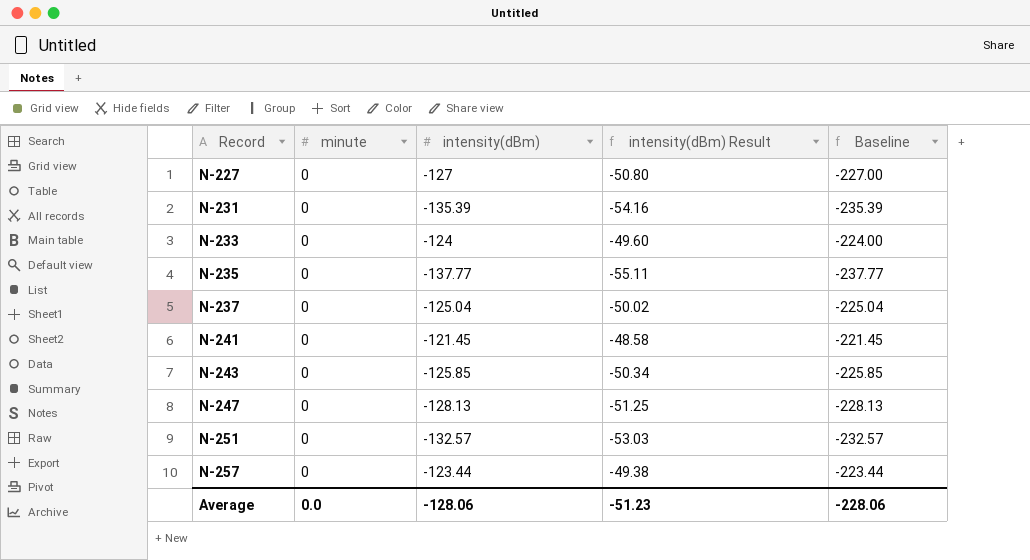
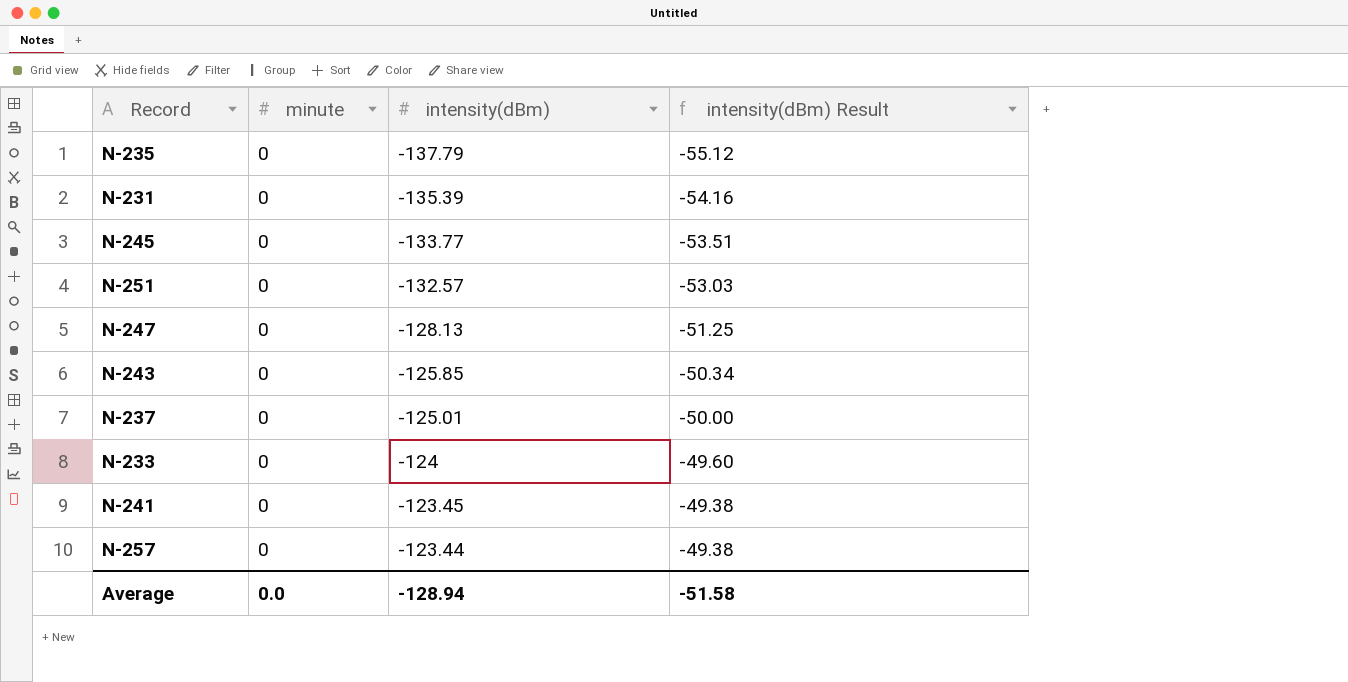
row order: Record ascending -> intensity(dBm) ascending
column Baseline | formula: [intensity(dBm)] - 100 -> none
row N-227: 0 | -127 | -50.80 | -227.00 -> none
N-235 | intensity(dBm): -137.77 -> -137.79
N-235 | intensity(dBm) Result: -55.11 -> -55.12
row N-245: none -> 0 | -133.77 | -53.51
N-237 | intensity(dBm): -125.04 -> -125.01
N-237 | intensity(dBm) Result: -50.02 -> -50.00
N-241 | intensity(dBm): -121.45 -> -123.45
N-241 | intensity(dBm) Result: -48.58 -> -49.38
Average | intensity(dBm): -128.06 -> -128.94
Average | intensity(dBm) Result: -51.23 -> -51.58

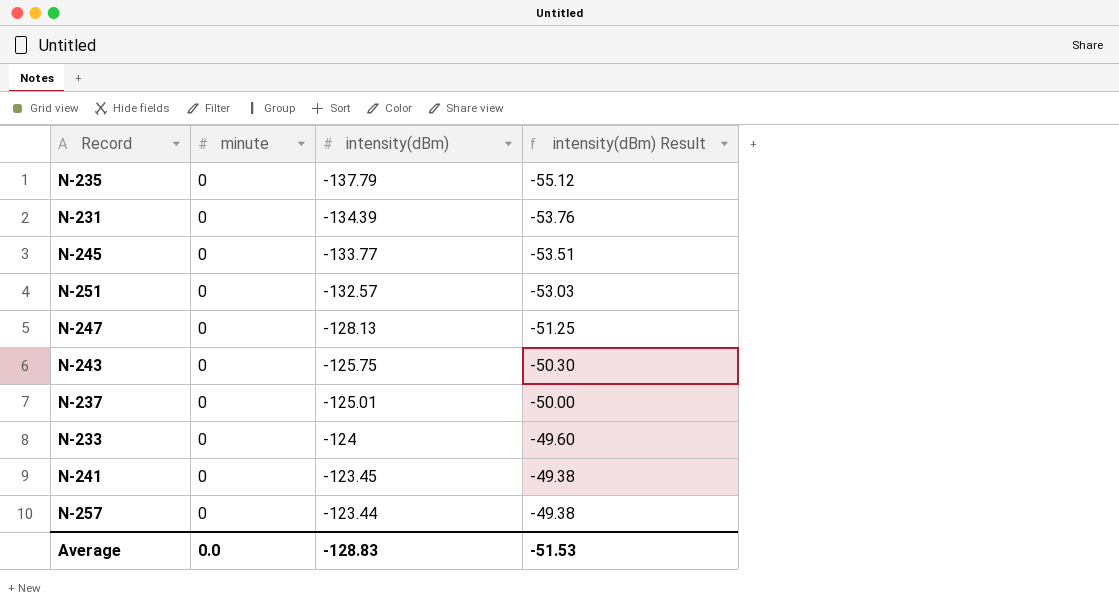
N-231 | intensity(dBm): -135.39 -> -134.39
N-231 | intensity(dBm) Result: -54.16 -> -53.76
N-243 | intensity(dBm): -125.85 -> -125.75
N-243 | intensity(dBm) Result: -50.34 -> -50.30
Average | intensity(dBm): -128.94 -> -128.83
Average | intensity(dBm) Result: -51.58 -> -51.53

